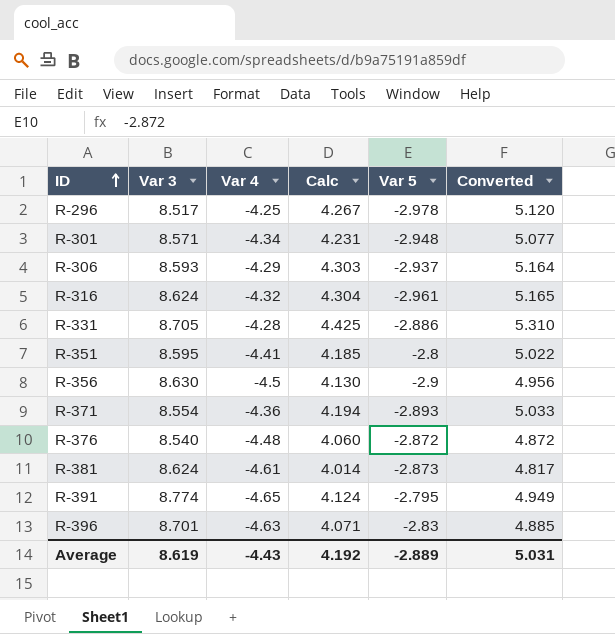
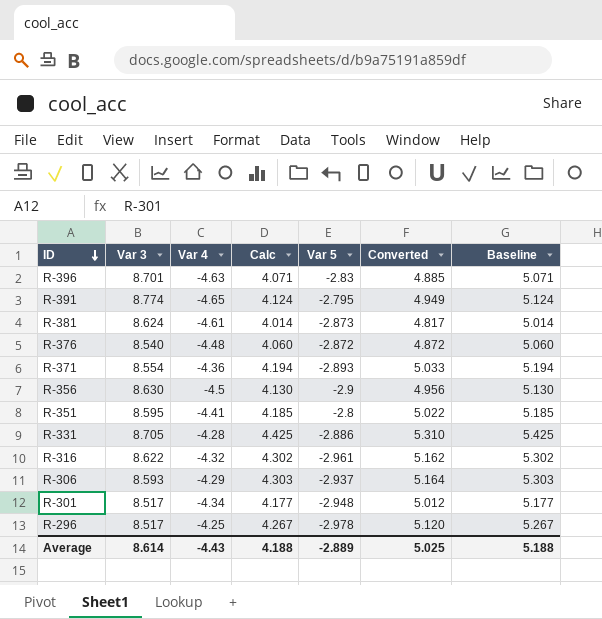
row order: ID ascending -> ID descending
column Baseline | formula: none -> [Calc] + 1
R-316 | Var 3: 8.624 -> 8.622
R-316 | Calc: 4.304 -> 4.302
R-316 | Converted: 5.165 -> 5.162
R-301 | Var 3: 8.571 -> 8.517
R-301 | Calc: 4.231 -> 4.177
R-301 | Converted: 5.077 -> 5.012
Average | Var 3: 8.619 -> 8.614
Average | Calc: 4.192 -> 4.188
Average | Converted: 5.031 -> 5.025

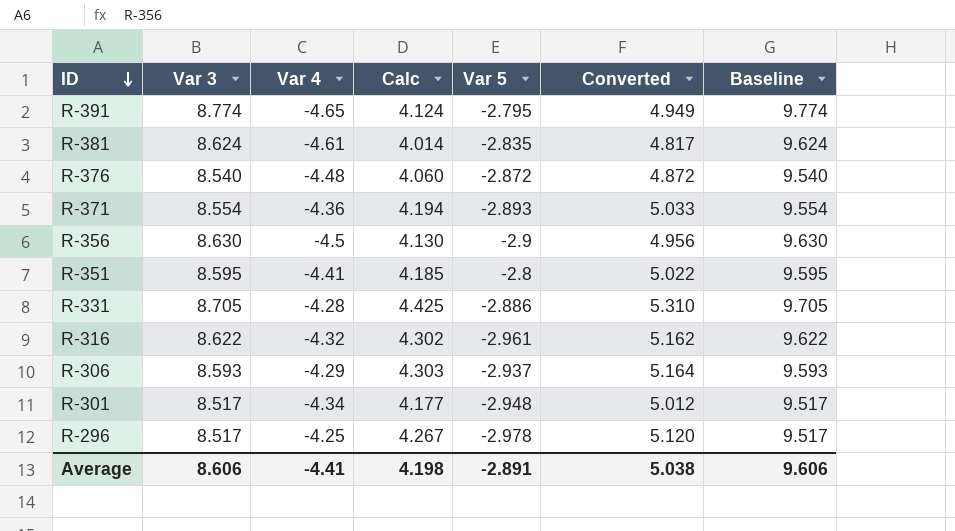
column Baseline | formula: [Calc] + 1 -> [Var 3] + 1
row R-396: 8.701 | -4.63 | 4.071 | -2.83 | 4.885 | 5.071 -> none
R-381 | Var 5: -2.873 -> -2.835
Average | Var 3: 8.614 -> 8.606
Average | Var 4: -4.43 -> -4.41
Average | Calc: 4.188 -> 4.198
Average | Var 5: -2.889 -> -2.891
Average | Converted: 5.025 -> 5.038
Average | Baseline: 5.188 -> 9.606

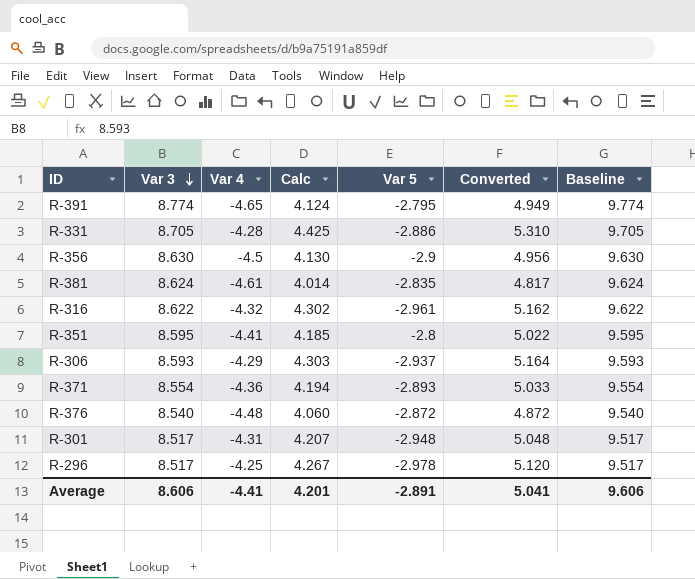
row order: ID descending -> Var 3 descending
R-301 | Var 4: -4.34 -> -4.31
R-301 | Calc: 4.177 -> 4.207
R-301 | Converted: 5.012 -> 5.048
Average | Calc: 4.198 -> 4.201
Average | Converted: 5.038 -> 5.041

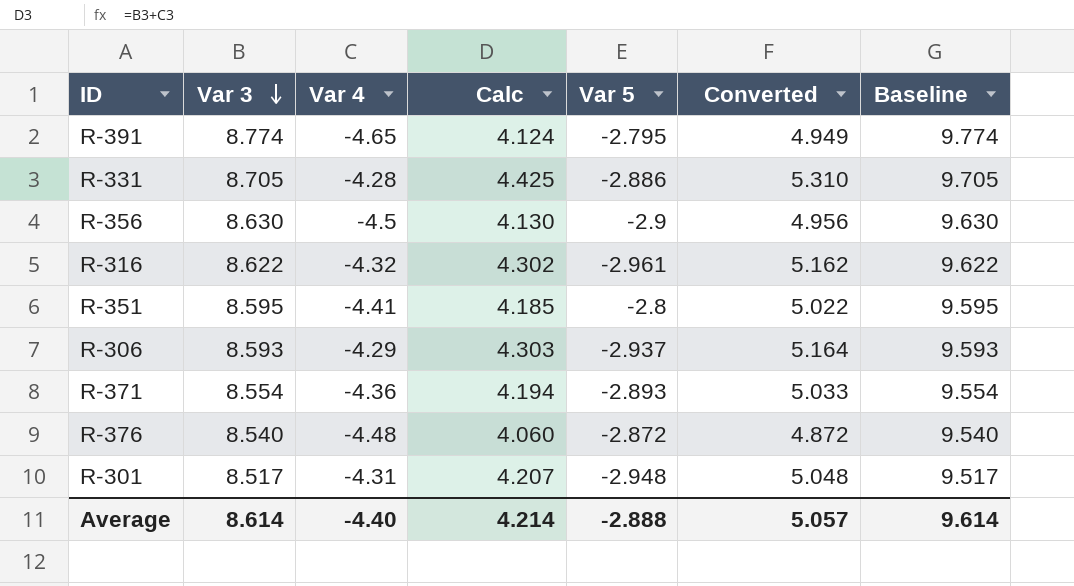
row R-381: 8.624 | -4.61 | 4.014 | -2.835 | 4.817 | 9.624 -> none
row R-296: 8.517 | -4.25 | 4.267 | -2.978 | 5.120 | 9.517 -> none
Average | Var 3: 8.606 -> 8.614
Average | Var 4: -4.41 -> -4.40
Average | Calc: 4.201 -> 4.214
Average | Var 5: -2.891 -> -2.888
Average | Converted: 5.041 -> 5.057
Average | Baseline: 9.606 -> 9.614

